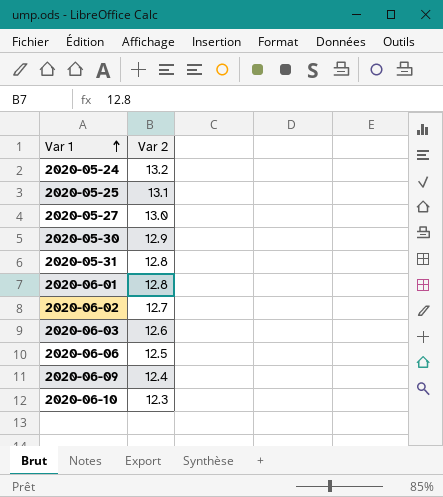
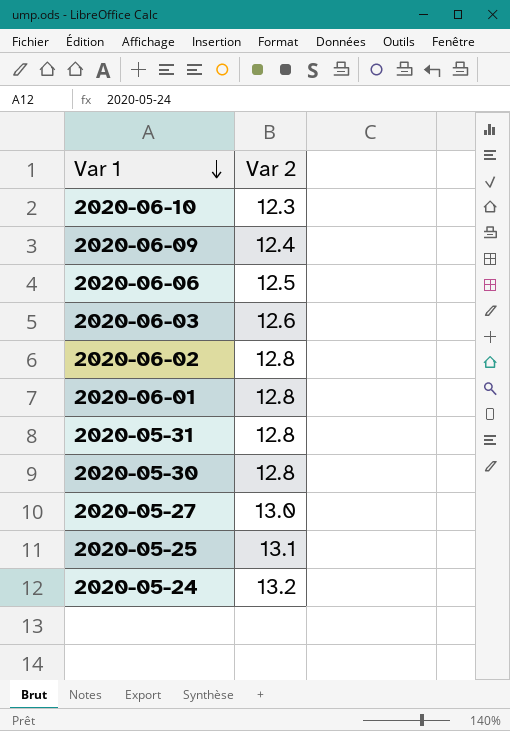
row order: Var 1 ascending -> Var 1 descending
2020-06-02 | Var 2: 12.7 -> 12.8
2020-05-30 | Var 2: 12.9 -> 12.8

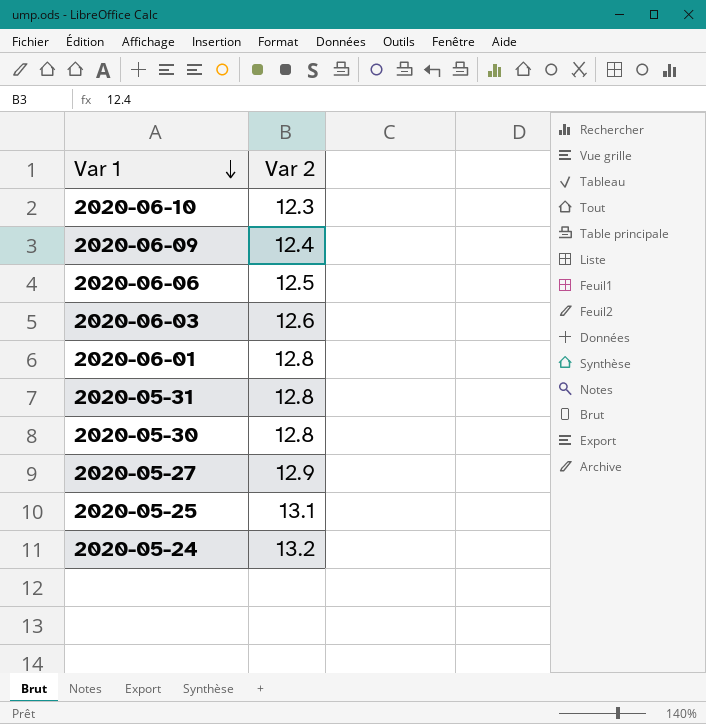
row 2020-06-02: 12.8 -> none
2020-05-27 | Var 2: 13.0 -> 12.9

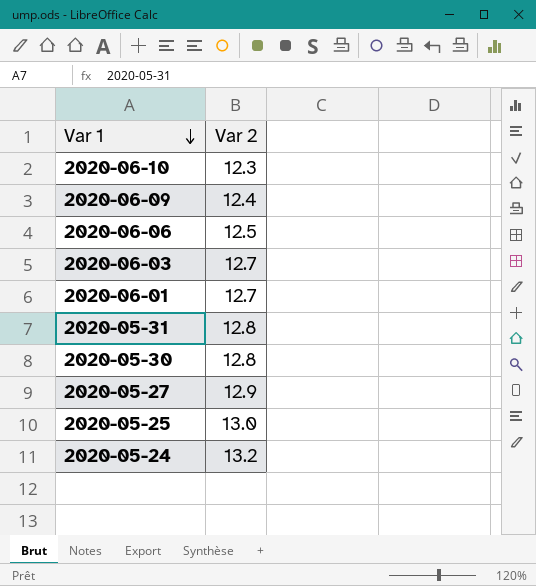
2020-06-03 | Var 2: 12.6 -> 12.7
2020-06-01 | Var 2: 12.8 -> 12.7
2020-05-25 | Var 2: 13.1 -> 13.0

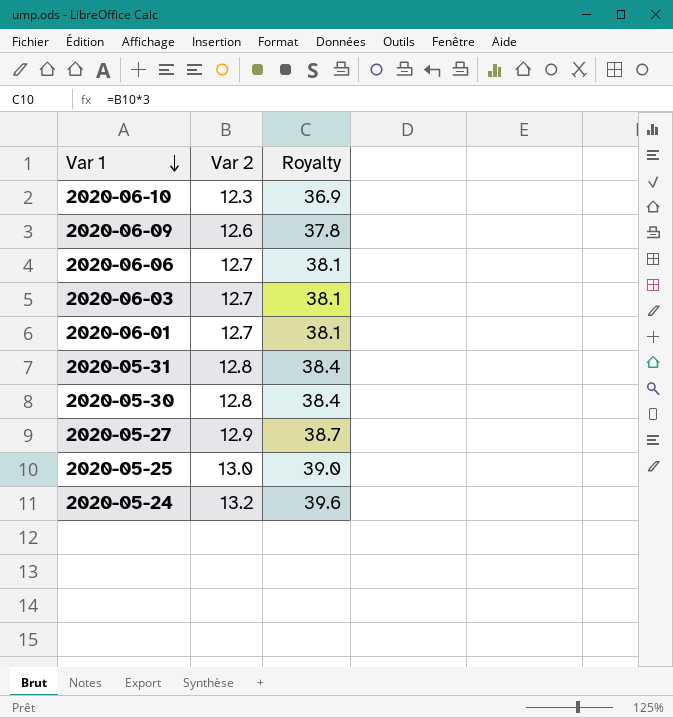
column Royalty | formula: none -> [Var 2] * 3
2020-06-09 | Var 2: 12.4 -> 12.6
2020-06-06 | Var 2: 12.5 -> 12.7

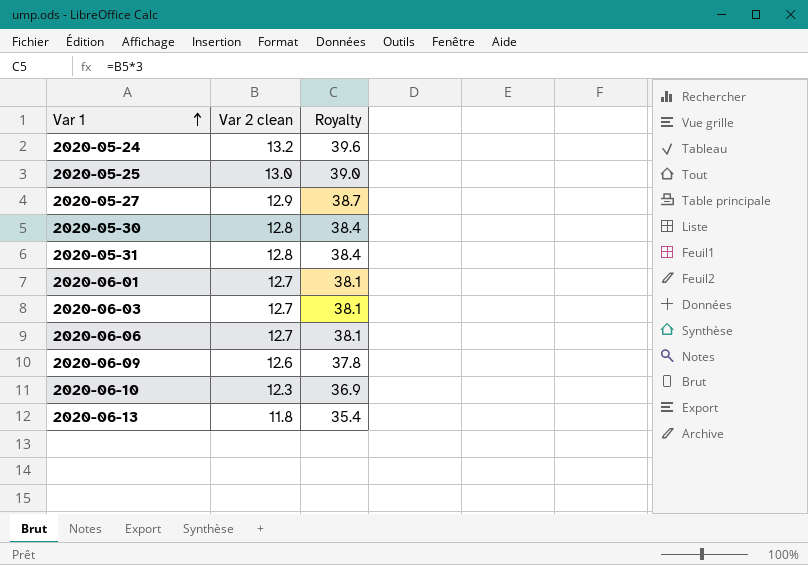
row order: Var 1 descending -> Var 1 ascending
column name: Var 2 -> Var 2 clean
row 2020-06-13: none -> 11.8 | 35.4

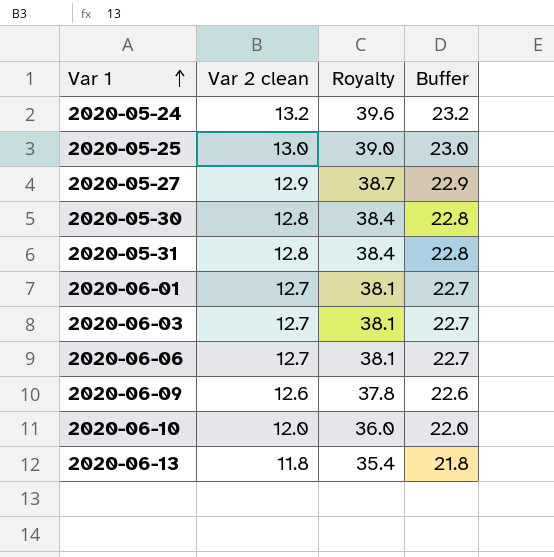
column Buffer | formula: none -> [Var 2 clean] + 10
2020-06-10 | Var 2 clean: 12.3 -> 12.0
2020-06-10 | Royalty: 36.9 -> 36.0

